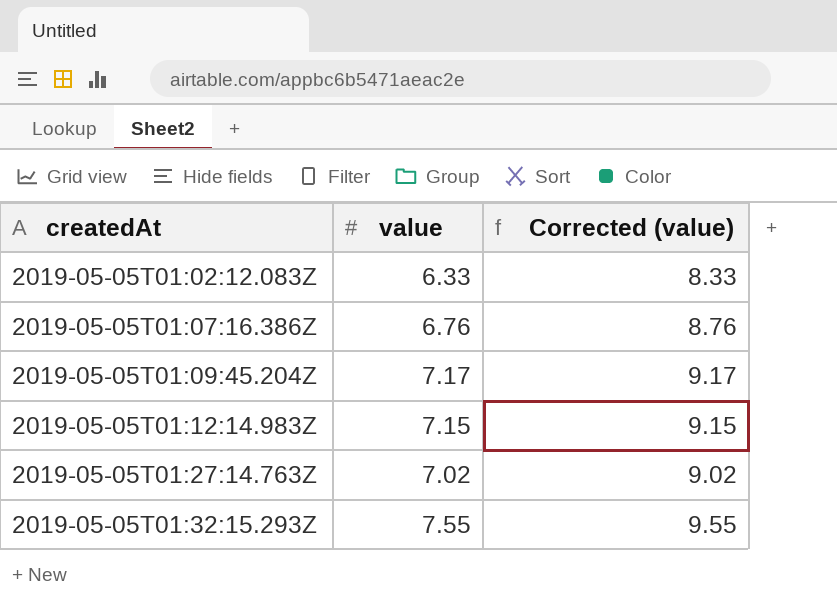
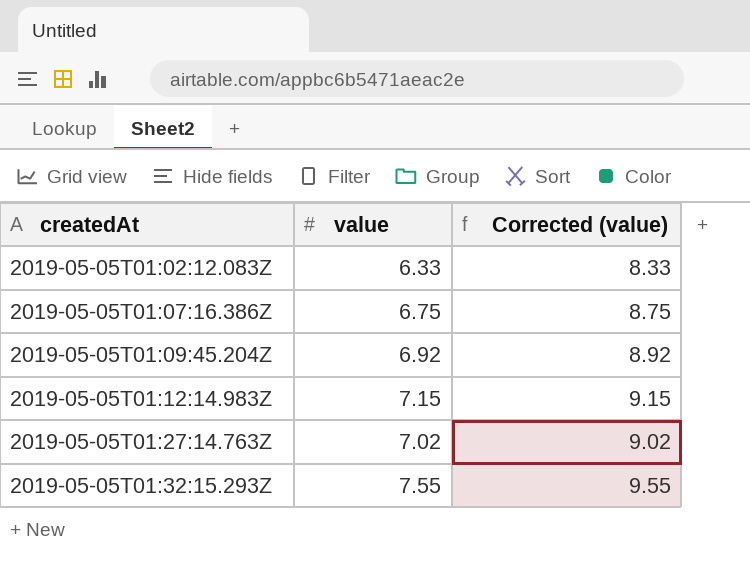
2019-05-05T01:07:16.386Z | value: 6.76 -> 6.75
2019-05-05T01:07:16.386Z | Corrected (value): 8.76 -> 8.75
2019-05-05T01:09:45.204Z | value: 7.17 -> 6.92
2019-05-05T01:09:45.204Z | Corrected (value): 9.17 -> 8.92

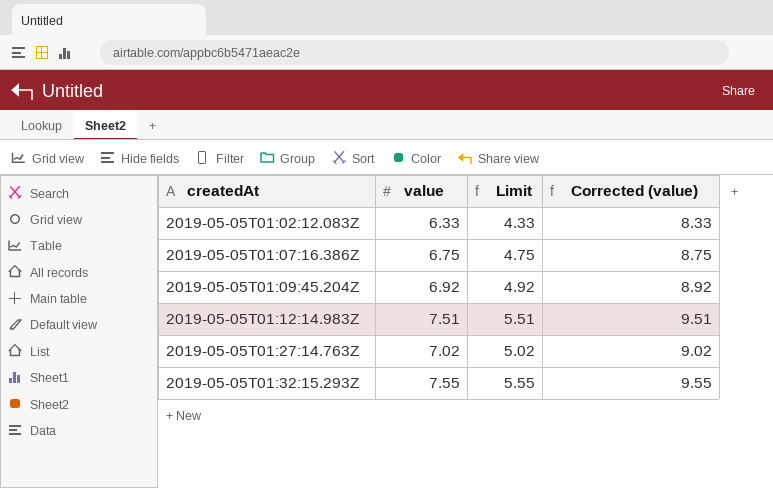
column Limit | formula: none -> [value] - 2
2019-05-05T01:12:14.983Z | value: 7.15 -> 7.51
2019-05-05T01:12:14.983Z | Corrected (value): 9.15 -> 9.51

